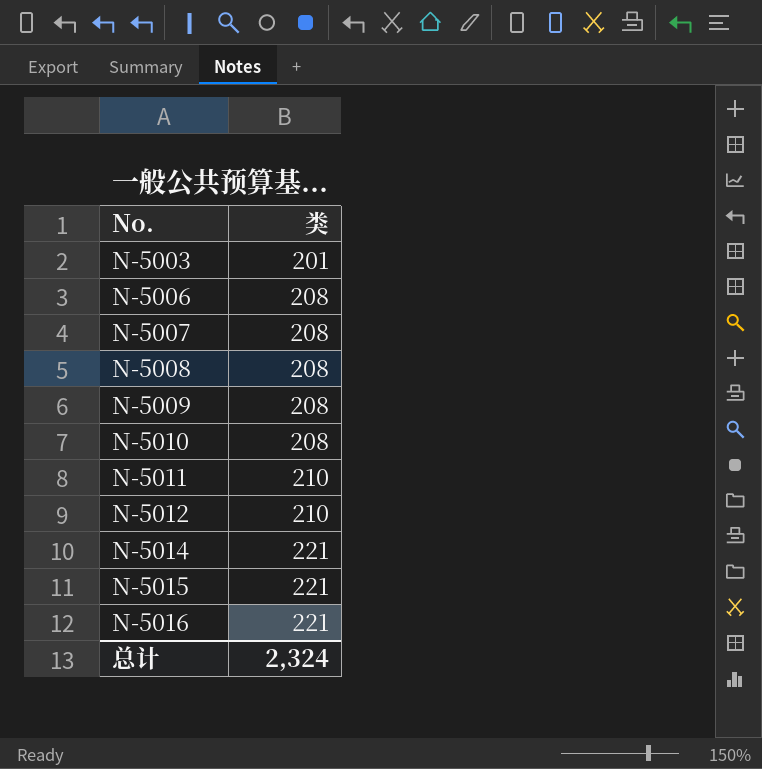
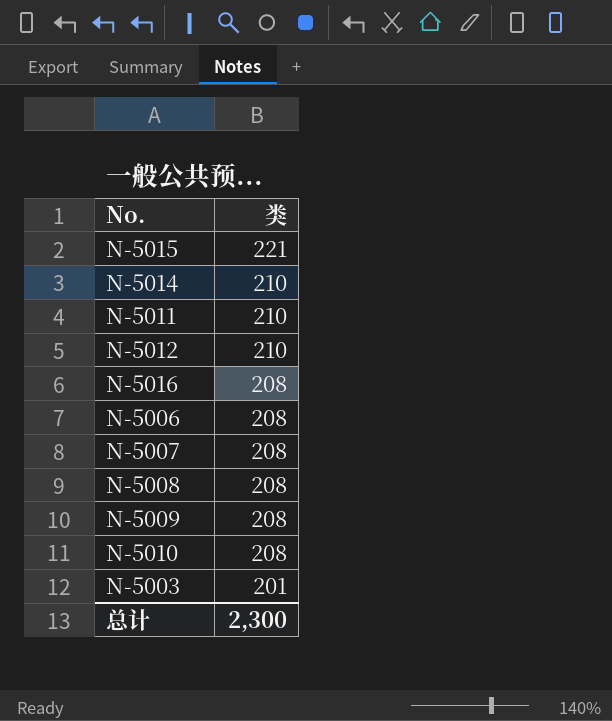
row order: No. ascending -> 类 descending
N-5014 | 类: 221 -> 210
N-5016 | 类: 221 -> 208
总计 | 类: 2,324 -> 2,300

